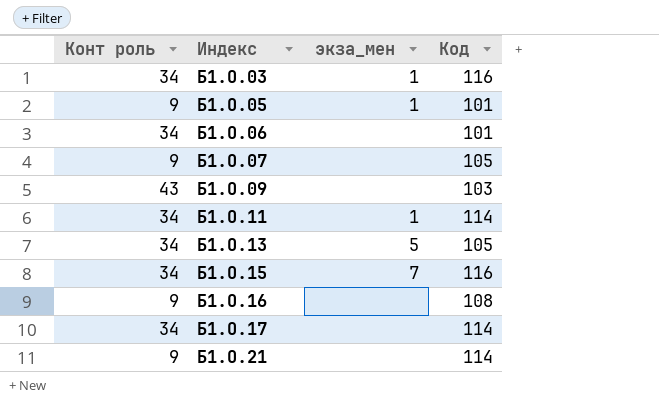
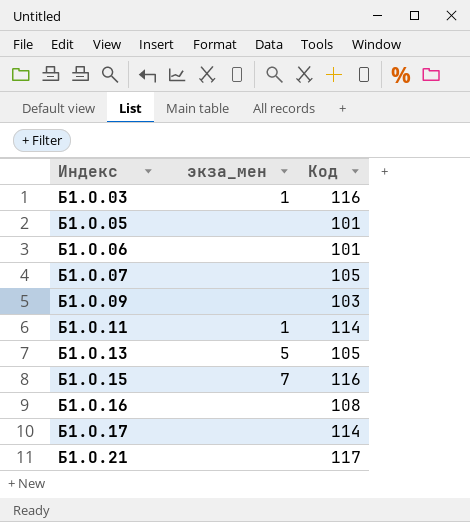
column Конт роль | position: 1 -> none
Б1.О.05 | экза_мен: 1 -> none
Б1.О.21 | Код: 114 -> 117

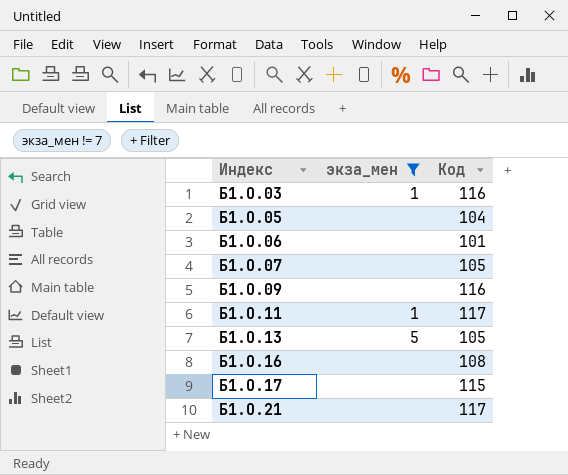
filter: none -> экза_мен != 7
Б1.О.05 | Код: 101 -> 104
Б1.О.09 | Код: 103 -> 116
Б1.О.11 | Код: 114 -> 117
Б1.О.17 | Код: 114 -> 115

